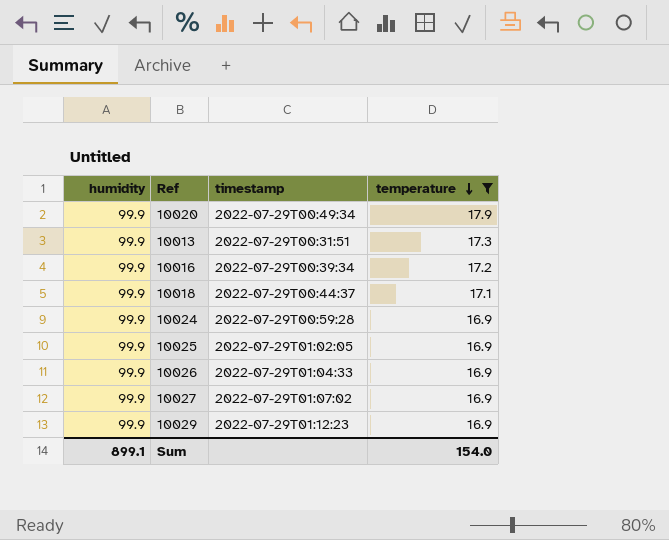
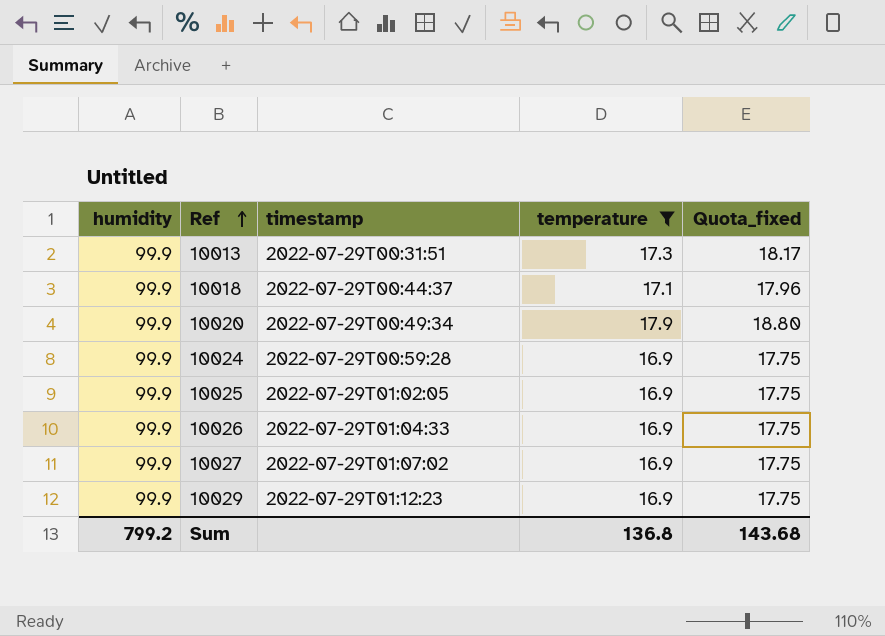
row order: temperature descending -> Ref ascending
column Quota_fixed | formula: none -> [temperature] * 1.05
row 10016: 99.9 | 2022-07-29T00:39:34 | 17.2 -> none
Sum | humidity: 899.1 -> 799.2
Sum | temperature: 154.0 -> 136.8

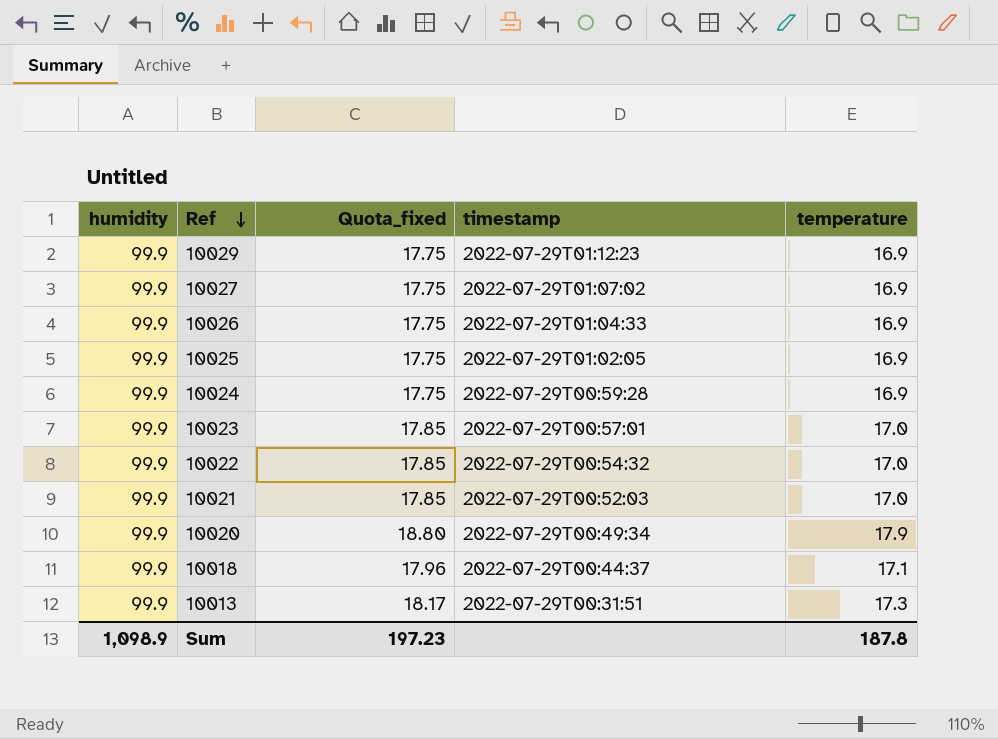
filter: temperature != 17.0 -> none
row order: Ref ascending -> Ref descending
column Quota_fixed | position: 5 -> 3
Sum | humidity: 799.2 -> 1,098.9
Sum | Quota_fixed: 143.68 -> 197.23
Sum | temperature: 136.8 -> 187.8

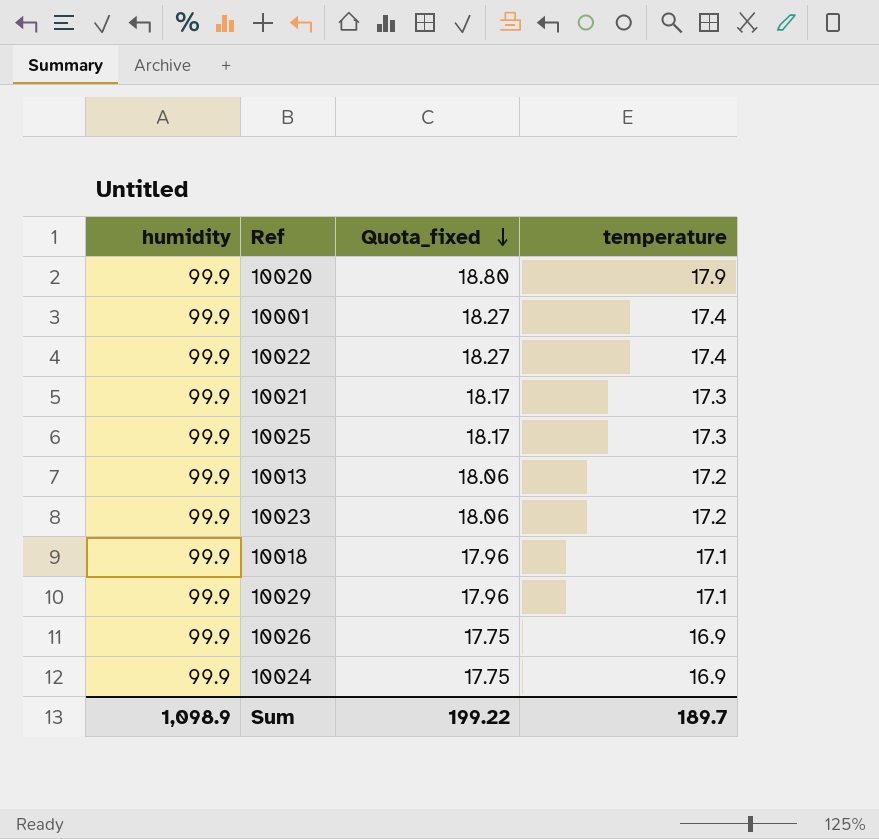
row order: Ref descending -> Quota_fixed descending
column timestamp | position: 4 -> none
row 10027: 99.9 | 17.75 | 2022-07-29T01:07:02 | 16.9 -> none
row 10001: none -> 99.9 | 18.27 | 17.4
10022 | Quota_fixed: 17.85 -> 18.27
10022 | temperature: 17.0 -> 17.4
10021 | Quota_fixed: 17.85 -> 18.17
10021 | temperature: 17.0 -> 17.3
10025 | Quota_fixed: 17.75 -> 18.17
10025 | temperature: 16.9 -> 17.3
10013 | Quota_fixed: 18.17 -> 18.06
10013 | temperature: 17.3 -> 17.2
10023 | Quota_fixed: 17.85 -> 18.06
10023 | temperature: 17.0 -> 17.2
10029 | Quota_fixed: 17.75 -> 17.96
10029 | temperature: 16.9 -> 17.1
Sum | Quota_fixed: 197.23 -> 199.22
Sum | temperature: 187.8 -> 189.7

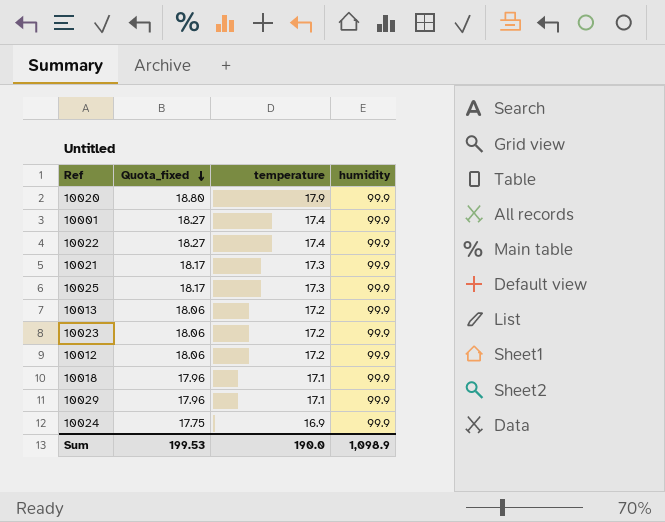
column humidity | position: 1 -> 4
row 10026: 99.9 | 17.75 | 16.9 -> none
row 10012: none -> 18.06 | 17.2 | 99.9
Sum | Quota_fixed: 199.22 -> 199.53
Sum | temperature: 189.7 -> 190.0

